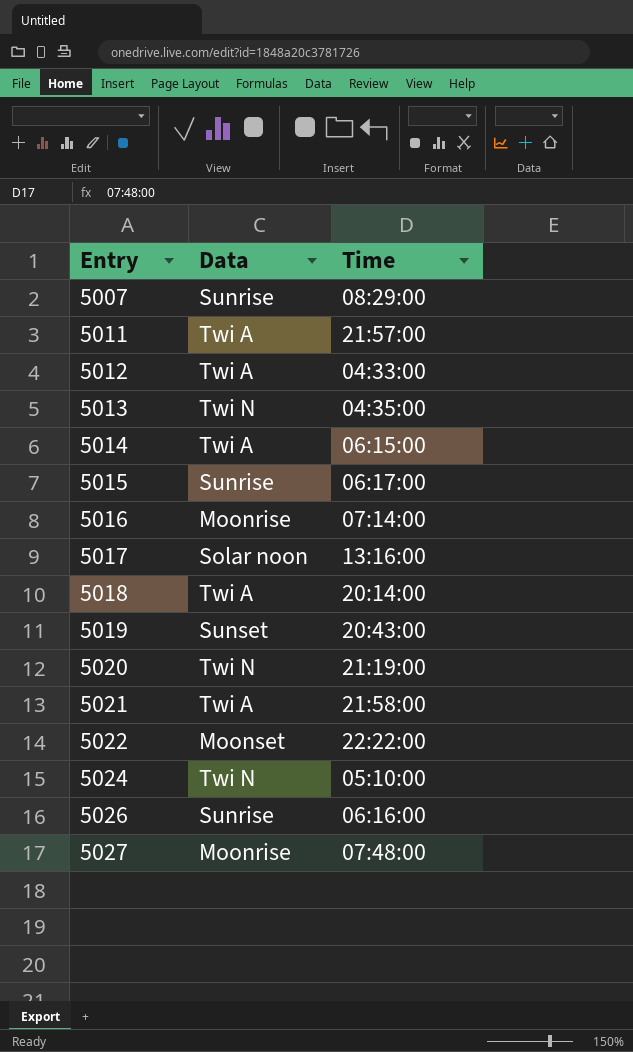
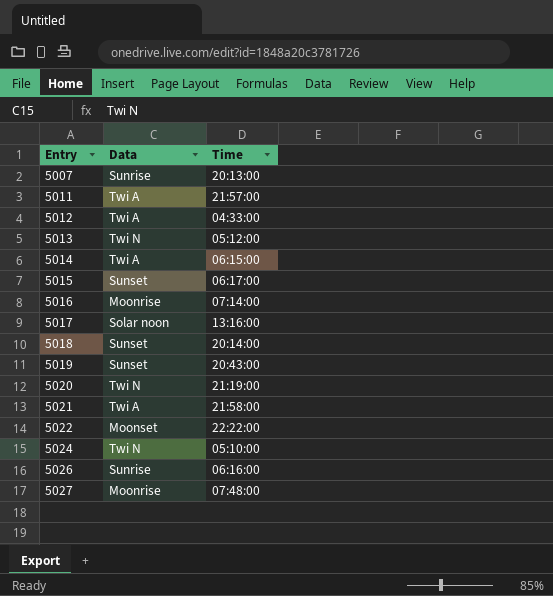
5007 | Time: 08:29:00 -> 20:13:00
5013 | Time: 04:35:00 -> 05:12:00
5015 | Data: Sunrise -> Sunset
5018 | Data: Twi A -> Sunset

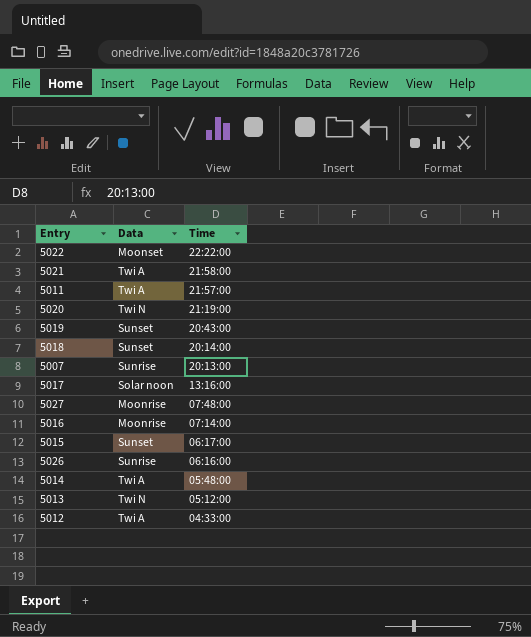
row order: Entry ascending -> Time descending
row 5024: Twi N | 05:10:00 -> none
5014 | Time: 06:15:00 -> 05:48:00

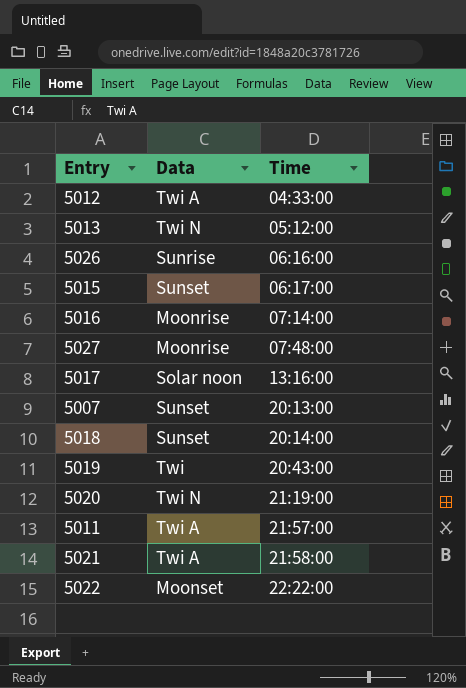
row order: Time descending -> Time ascending
row 5014: Twi A | 05:48:00 -> none
5007 | Data: Sunrise -> Sunset
5019 | Data: Sunset -> Twi

